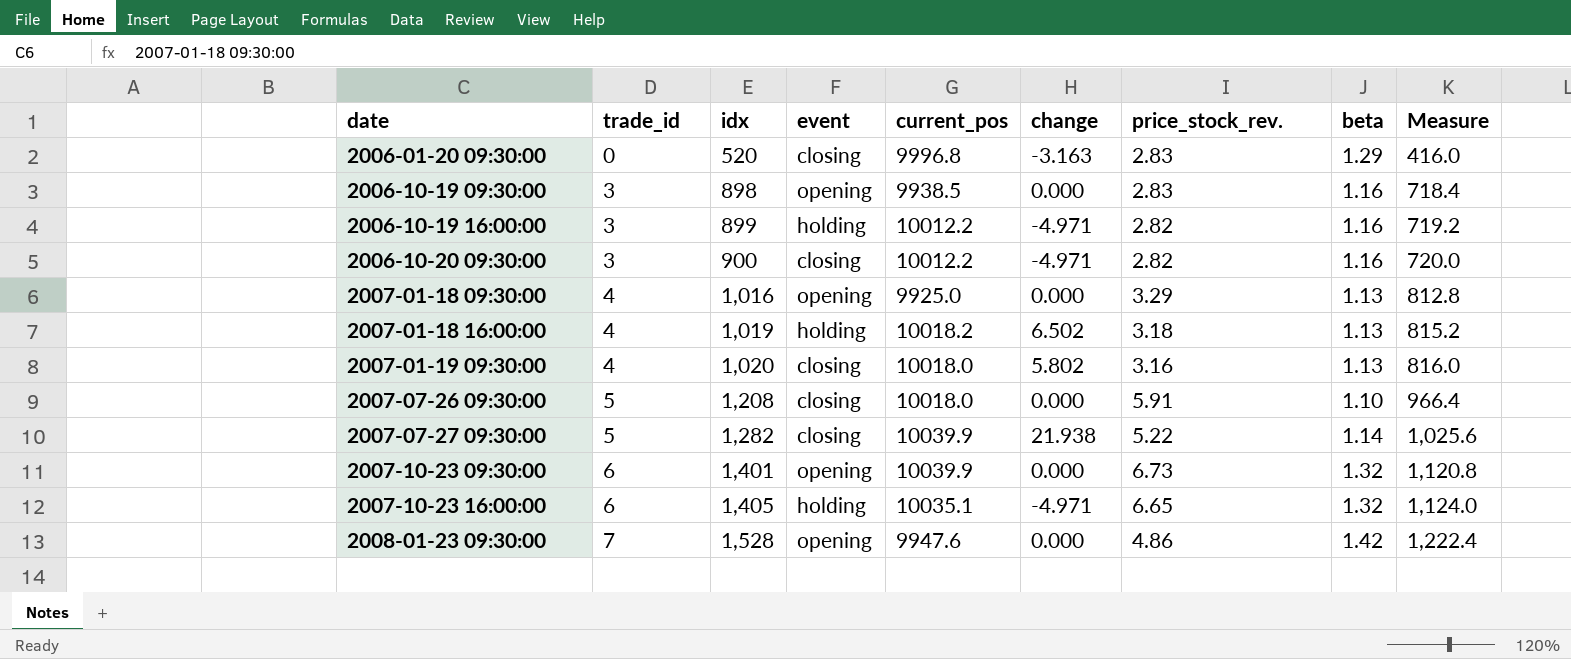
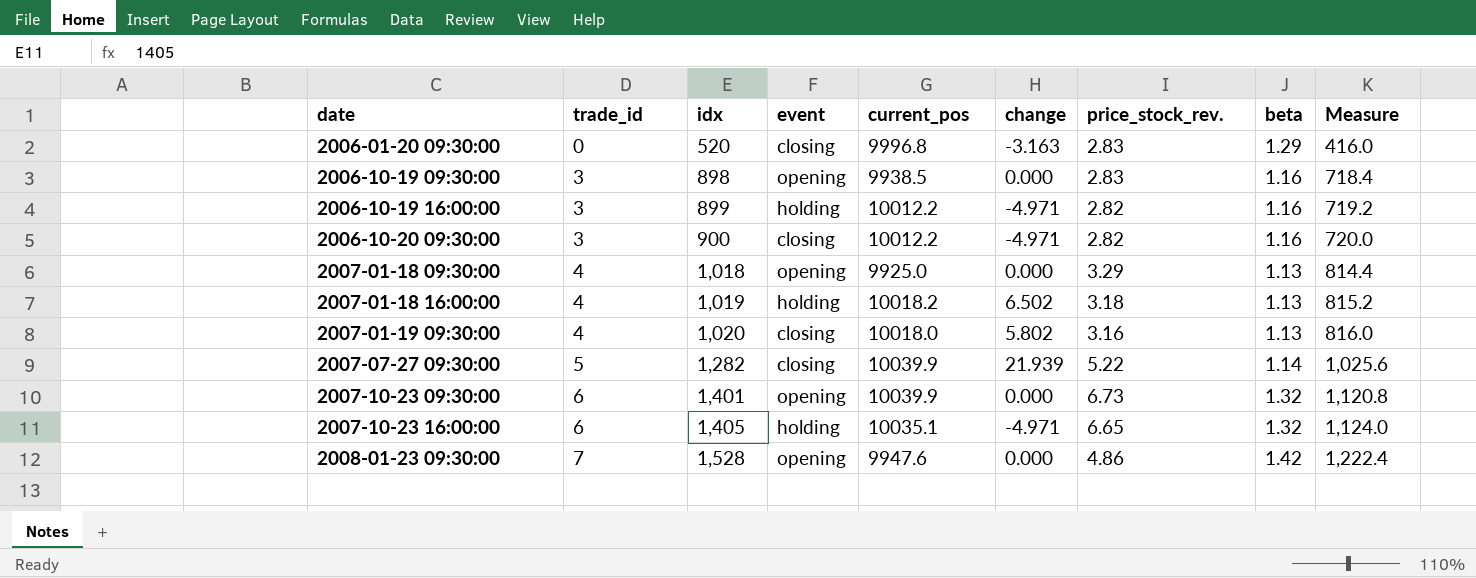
row 2007-07-26 09:30:00: 5 | 1,208 | closing | 10018.0 | 0.000 | 5.91 | 1.10 | 966.4 -> none
2007-01-18 09:30:00 | idx: 1,016 -> 1,018
2007-01-18 09:30:00 | Measure: 812.8 -> 814.4
2007-07-27 09:30:00 | change: 21.938 -> 21.939

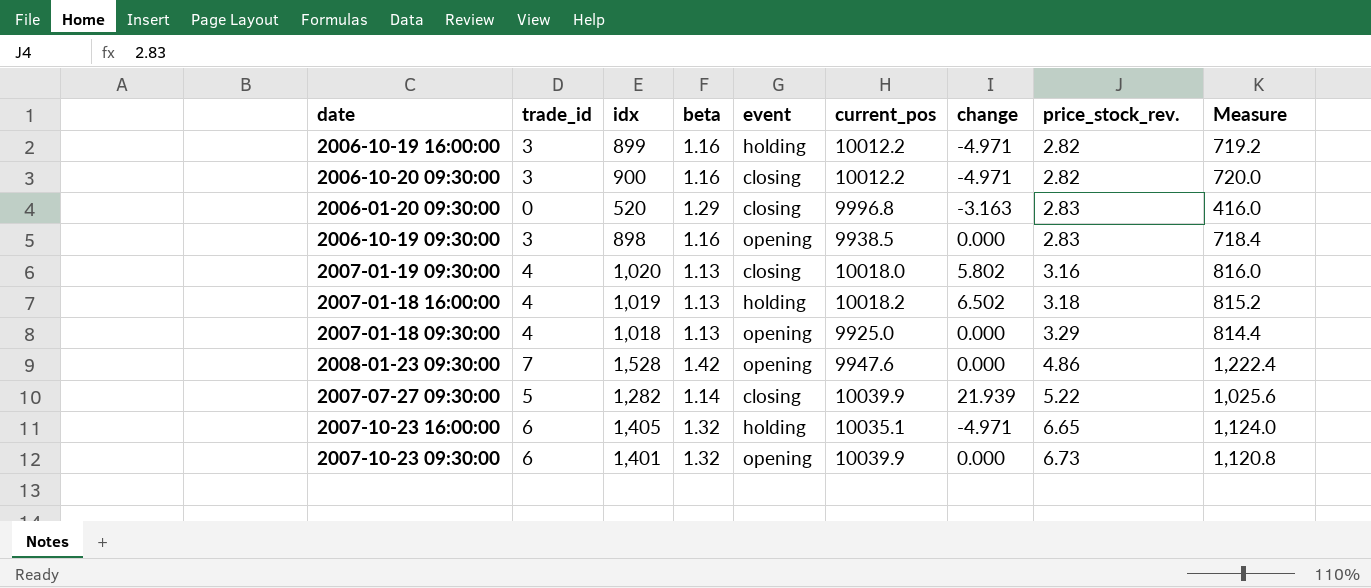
row order: date ascending -> price_stock_rev. ascending
column beta | position: 8 -> 4

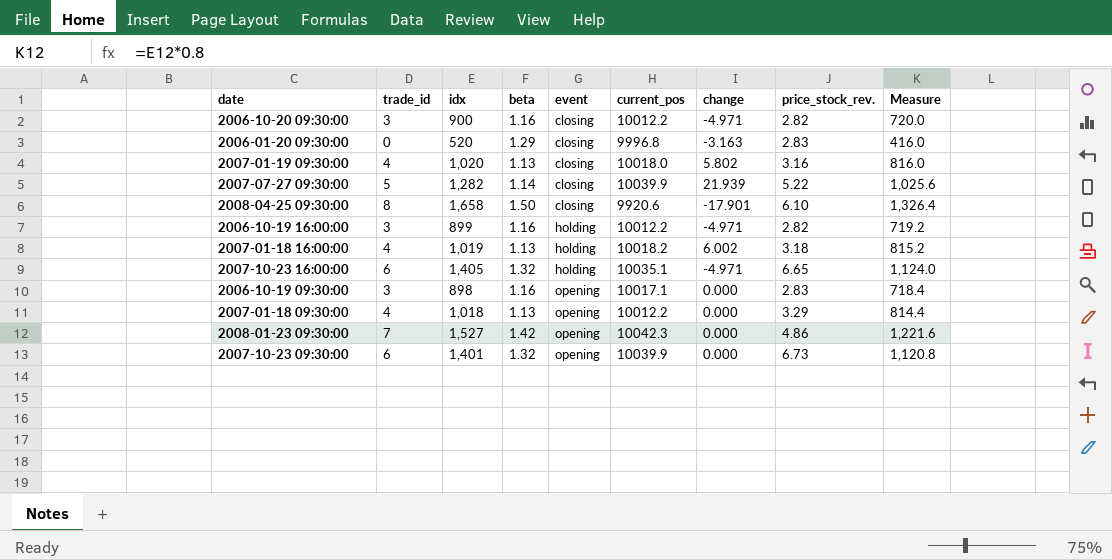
row order: price_stock_rev. ascending -> event ascending
row 2008-04-25 09:30:00: none -> 8 | 1,658 | 1.50 | closing | 9920.6 | -17.901 | 6.10 | 1,326.4
2007-01-18 16:00:00 | change: 6.502 -> 6.002
2006-10-19 09:30:00 | current_pos: 9938.5 -> 10017.1
2007-01-18 09:30:00 | current_pos: 9925.0 -> 10012.2
2008-01-23 09:30:00 | idx: 1,528 -> 1,527
2008-01-23 09:30:00 | current_pos: 9947.6 -> 10042.3
2008-01-23 09:30:00 | Measure: 1,222.4 -> 1,221.6

